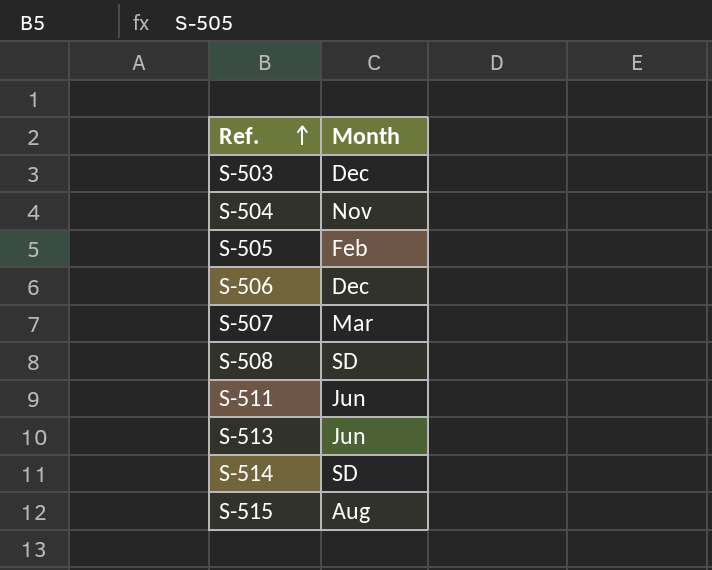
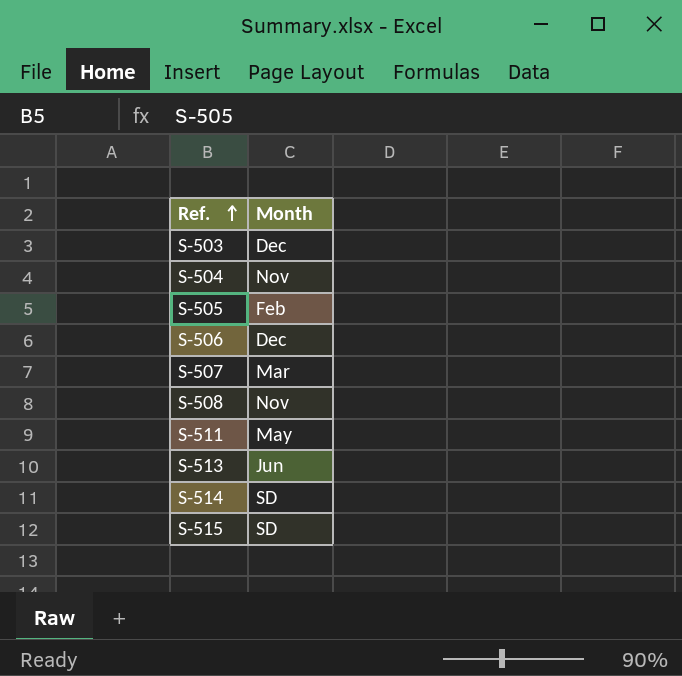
S-508 | Month: SD -> Nov
S-511 | Month: Jun -> May
S-515 | Month: Aug -> SD

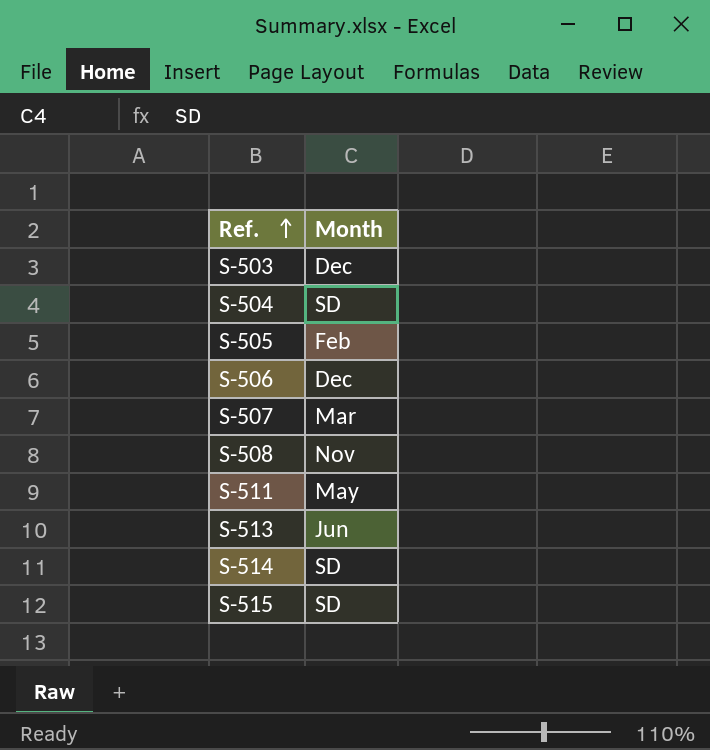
S-504 | Month: Nov -> SD

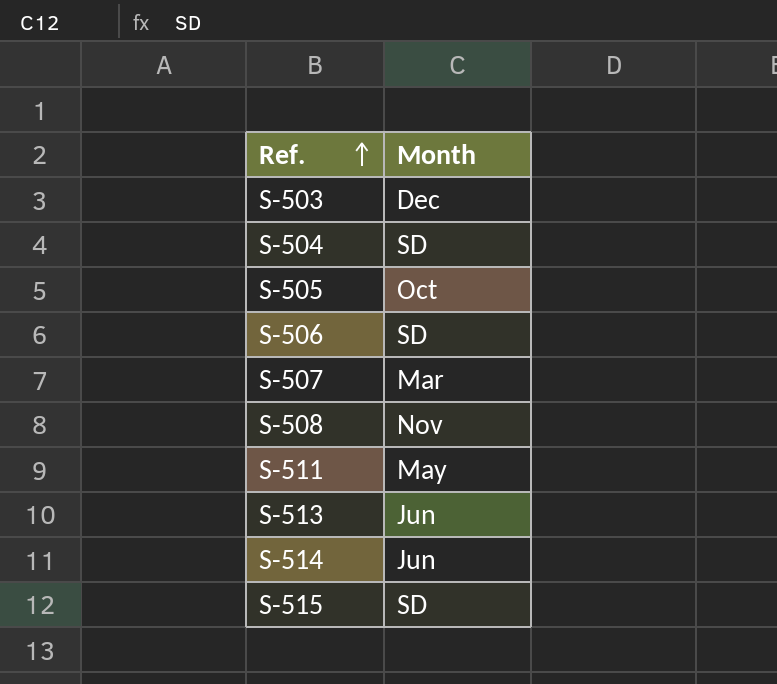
S-505 | Month: Feb -> Oct
S-506 | Month: Dec -> SD
S-514 | Month: SD -> Jun

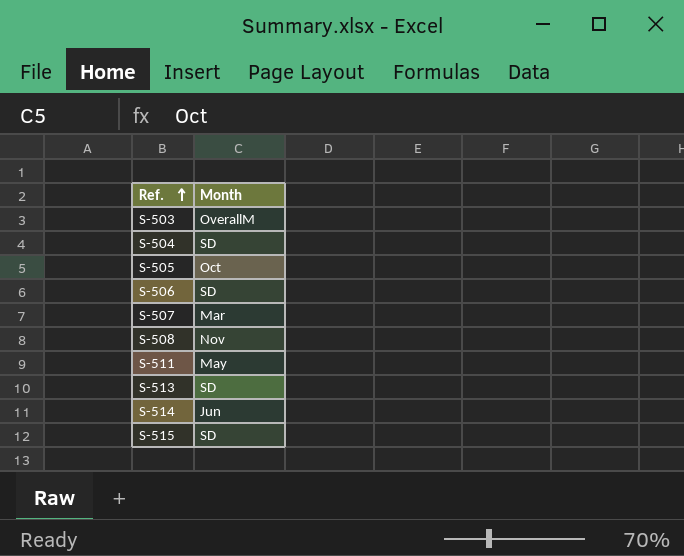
S-503 | Month: Dec -> OverallM
S-513 | Month: Jun -> SD

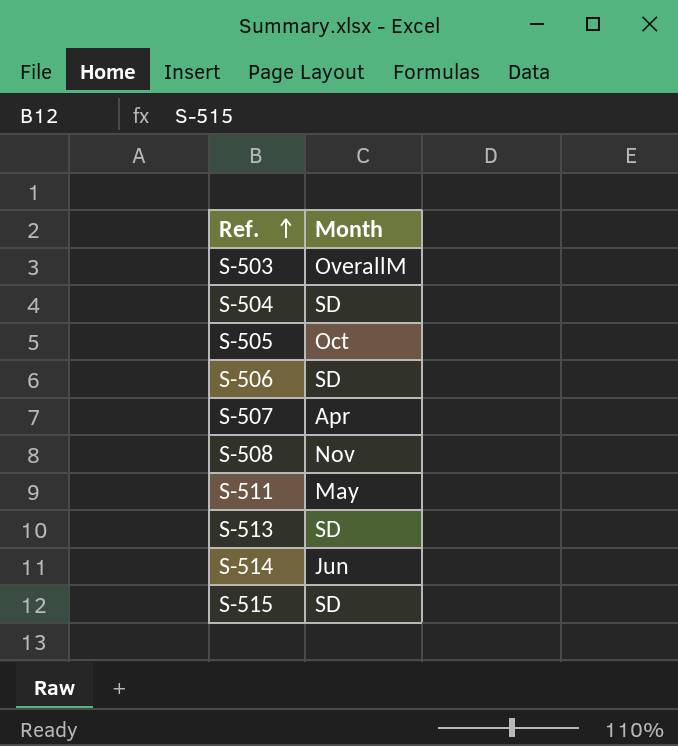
S-507 | Month: Mar -> Apr

